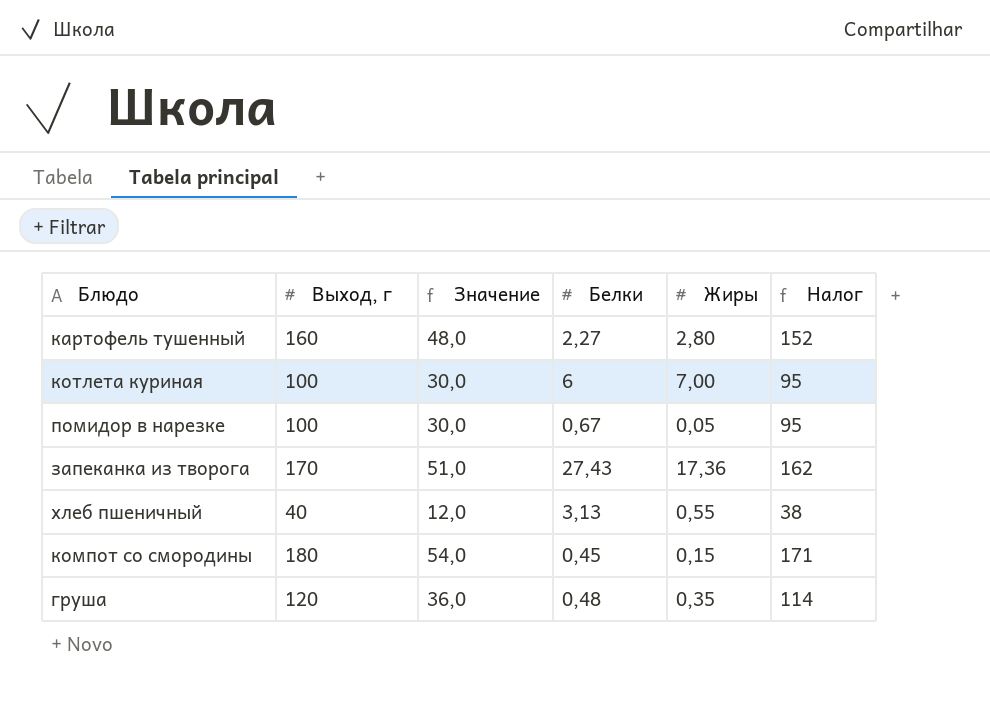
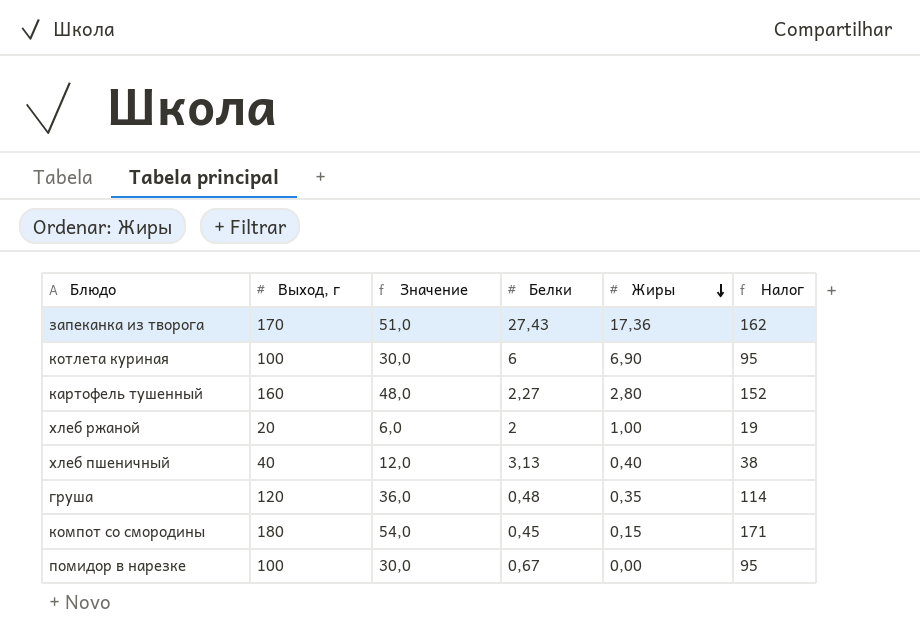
row order: none -> Жиры descending
котлета куриная | Жиры: 7,00 -> 6,90
row хлеб ржаной: none -> 20 | 6,0 | 2 | 1,00 | 19
хлеб пшеничный | Жиры: 0,55 -> 0,40
помидор в нарезке | Жиры: 0,05 -> 0,00

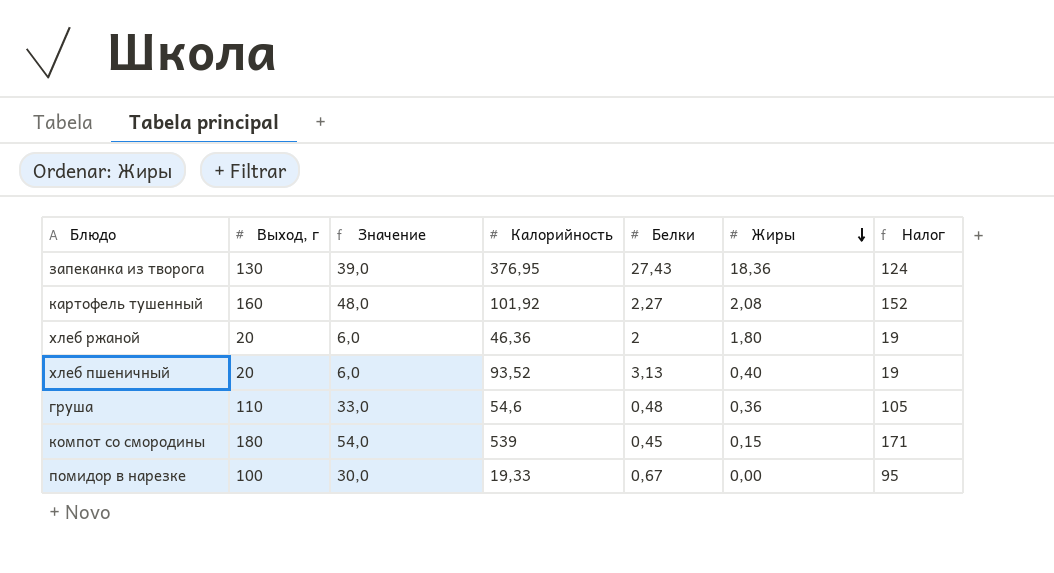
column Калорийность | position: none -> 4
row котлета куриная: 100 | 30,0 | 6 | 6,90 | 95 -> none
запеканка из творога | Выход, г: 170 -> 130
запеканка из творога | Значение: 51,0 -> 39,0
запеканка из творога | Жиры: 17,36 -> 18,36
запеканка из творога | Налог: 162 -> 124
картофель тушенный | Жиры: 2,80 -> 2,08
хлеб ржаной | Жиры: 1,00 -> 1,80
хлеб пшеничный | Выход, г: 40 -> 20
хлеб пшеничный | Значение: 12,0 -> 6,0
хлеб пшеничный | Налог: 38 -> 19
груша | Выход, г: 120 -> 110
груша | Значение: 36,0 -> 33,0
груша | Жиры: 0,35 -> 0,36
груша | Налог: 114 -> 105

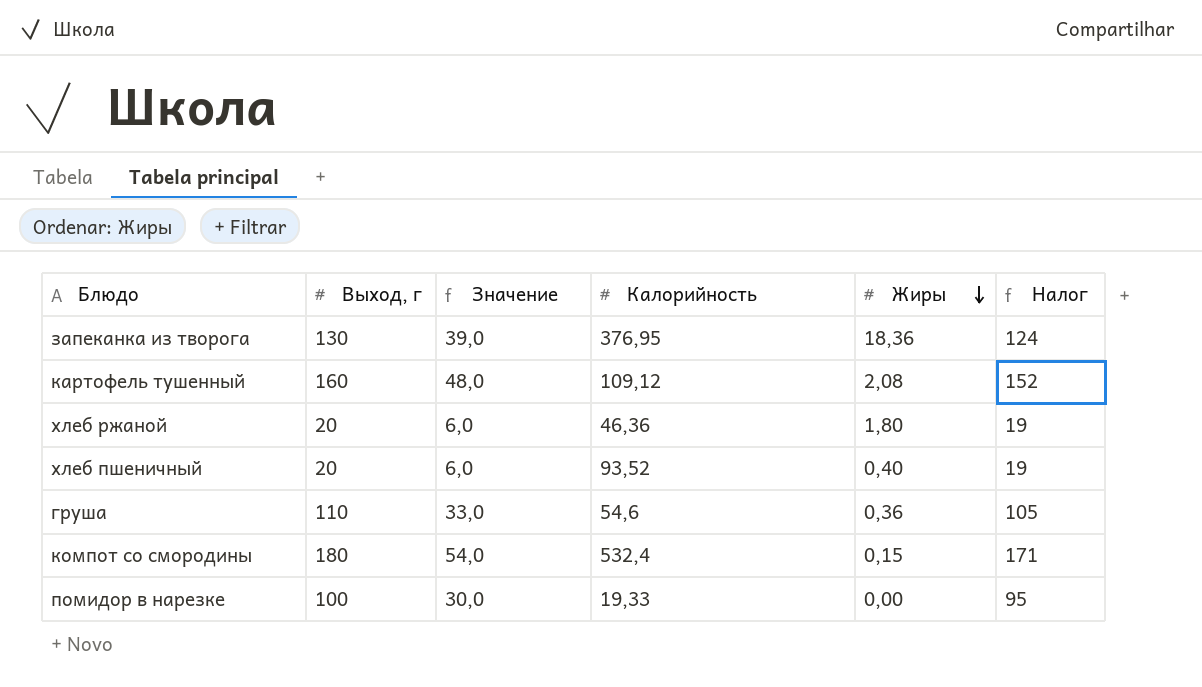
column Белки | position: 5 -> none
картофель тушенный | Калорийность: 101,92 -> 109,12
компот со смородины | Калорийность: 539 -> 532,4

